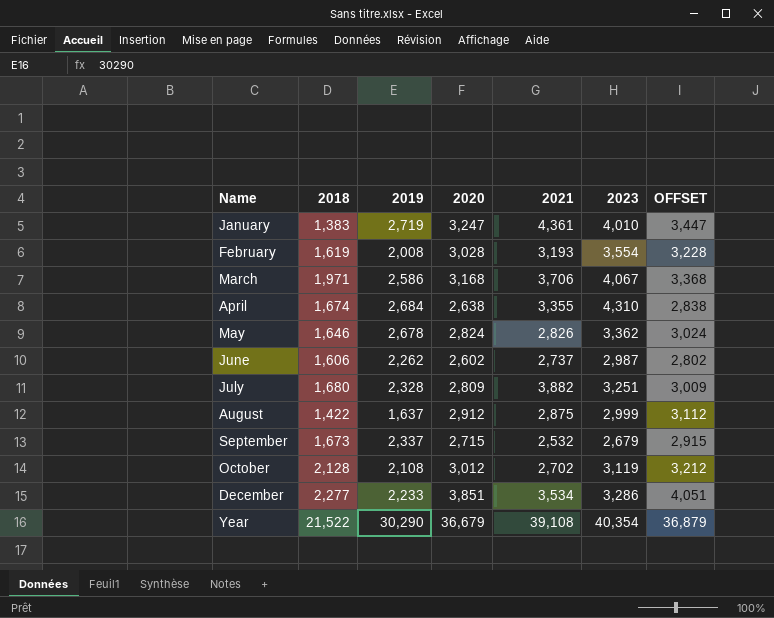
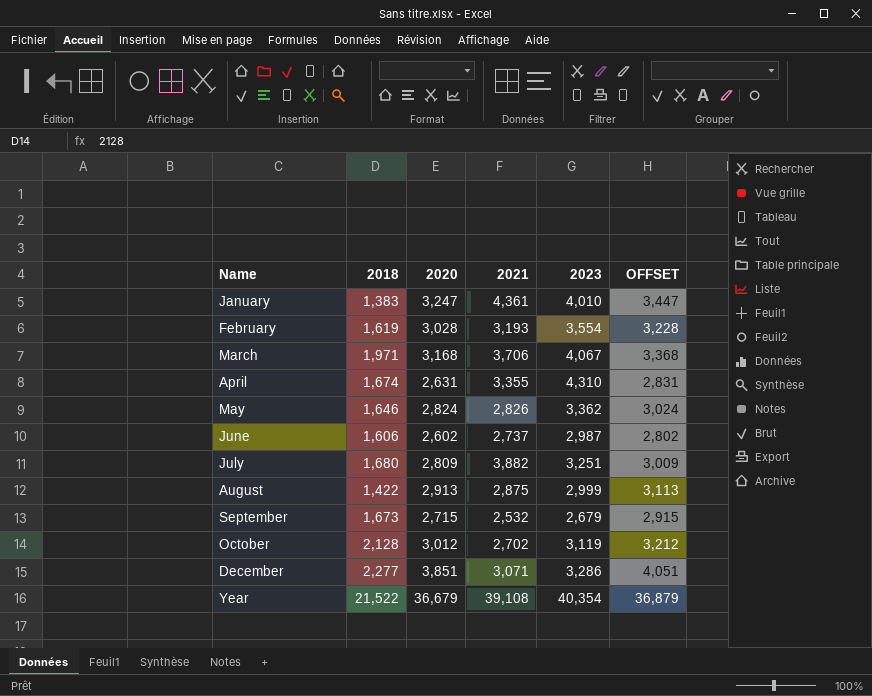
column 2019 | position: 3 -> none
April | 2020: 2,638 -> 2,631
April | OFFSET: 2,838 -> 2,831
August | 2020: 2,912 -> 2,913
August | OFFSET: 3,112 -> 3,113
December | 2021: 3,534 -> 3,071

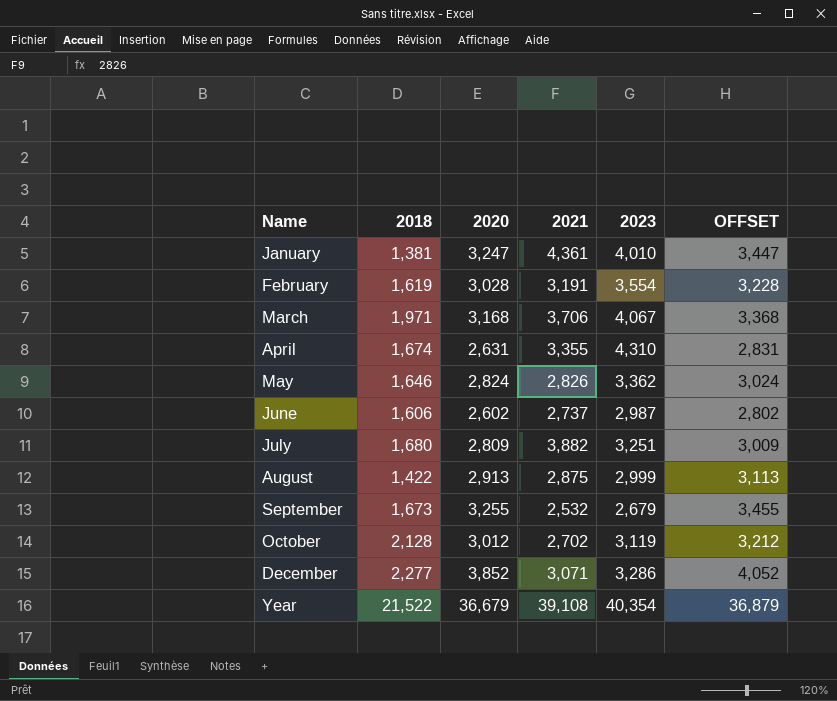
January | 2018: 1,383 -> 1,381
February | 2021: 3,193 -> 3,191
September | 2020: 2,715 -> 3,255
September | OFFSET: 2,915 -> 3,455
December | 2020: 3,851 -> 3,852
December | OFFSET: 4,051 -> 4,052

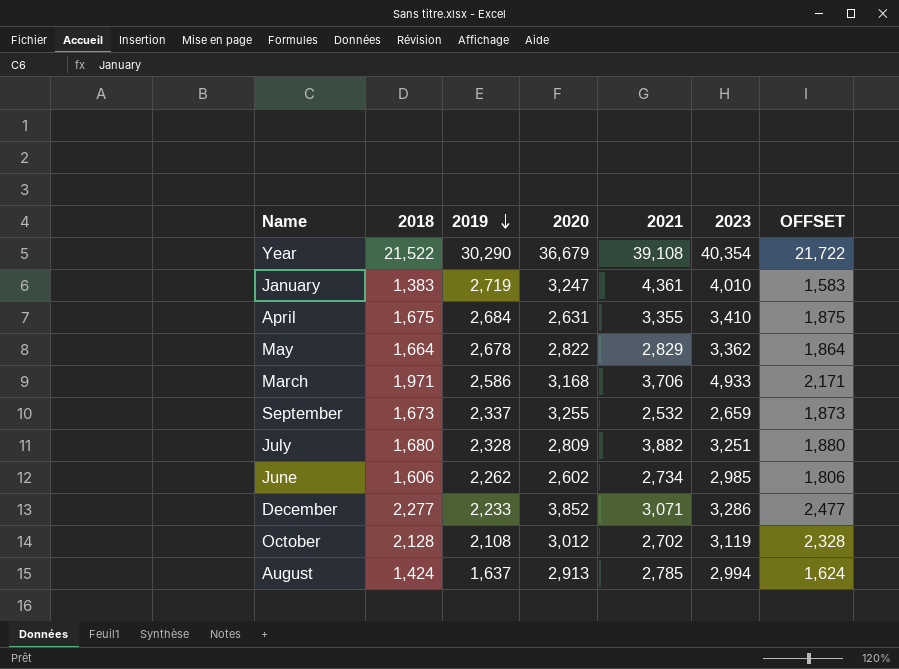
row order: none -> 2019 descending
column 2019 | position: none -> 3
column OFFSET | formula: [2020] + 200 -> [2018] + 200
row February: 1,619 | 3,028 | 3,191 | 3,554 | 3,228 -> none
January | 2018: 1,381 -> 1,383
April | 2018: 1,674 -> 1,675
April | 2023: 4,310 -> 3,410
May | 2018: 1,646 -> 1,664
May | 2020: 2,824 -> 2,822
May | 2021: 2,826 -> 2,829
March | 2023: 4,067 -> 4,933
September | 2023: 2,679 -> 2,659
June | 2021: 2,737 -> 2,734
June | 2023: 2,987 -> 2,985
August | 2018: 1,422 -> 1,424
August | 2021: 2,875 -> 2,785
August | 2023: 2,999 -> 2,994

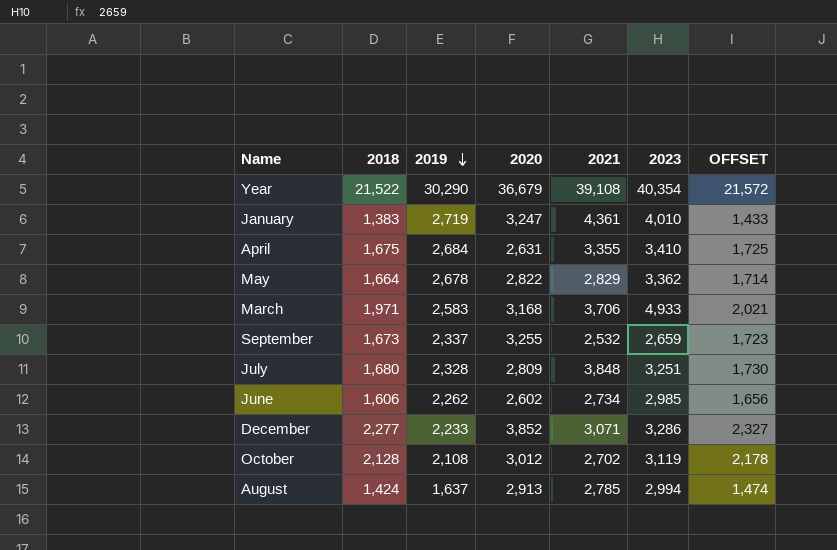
column OFFSET | formula: [2018] + 200 -> [2018] + 50
March | 2019: 2,586 -> 2,583
July | 2021: 3,882 -> 3,848

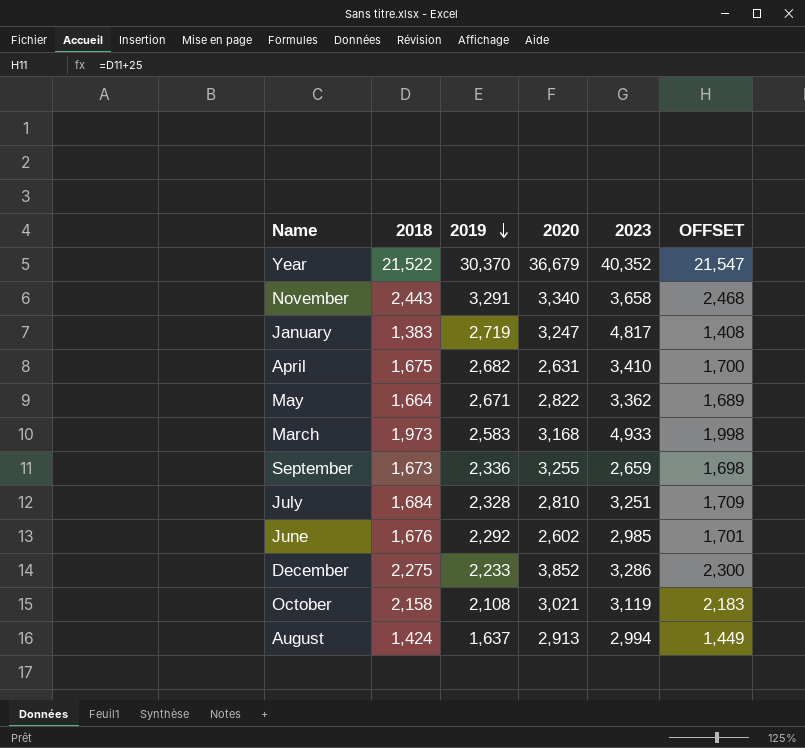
column 2021 | position: 5 -> none
column OFFSET | formula: [2018] + 50 -> [2018] + 25
Year | 2019: 30,290 -> 30,370
Year | 2023: 40,354 -> 40,352
row November: none -> 2,443 | 3,291 | 3,340 | 3,658 | 2,468
January | 2023: 4,010 -> 4,817
April | 2019: 2,684 -> 2,682
May | 2019: 2,678 -> 2,671
March | 2018: 1,971 -> 1,973
September | 2019: 2,337 -> 2,336
July | 2018: 1,680 -> 1,684
July | 2020: 2,809 -> 2,810
June | 2018: 1,606 -> 1,676
June | 2019: 2,262 -> 2,292
December | 2018: 2,277 -> 2,275
October | 2018: 2,128 -> 2,158
October | 2020: 3,012 -> 3,021

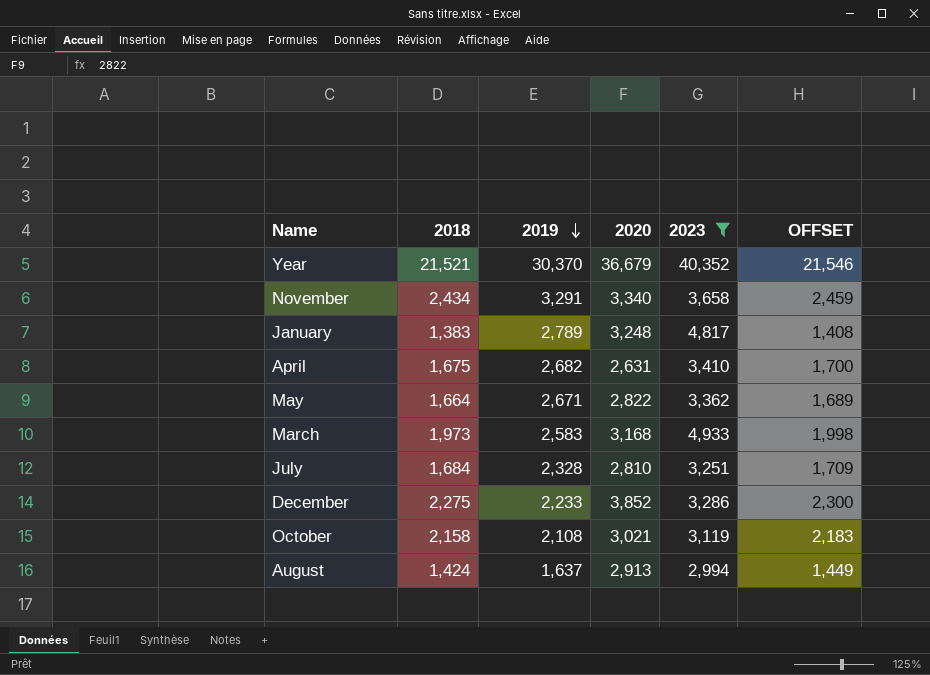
filter: none -> 2023 >= 2,994
Year | 2018: 21,522 -> 21,521
Year | OFFSET: 21,547 -> 21,546
November | 2018: 2,443 -> 2,434
November | OFFSET: 2,468 -> 2,459
January | 2019: 2,719 -> 2,789
January | 2020: 3,247 -> 3,248

